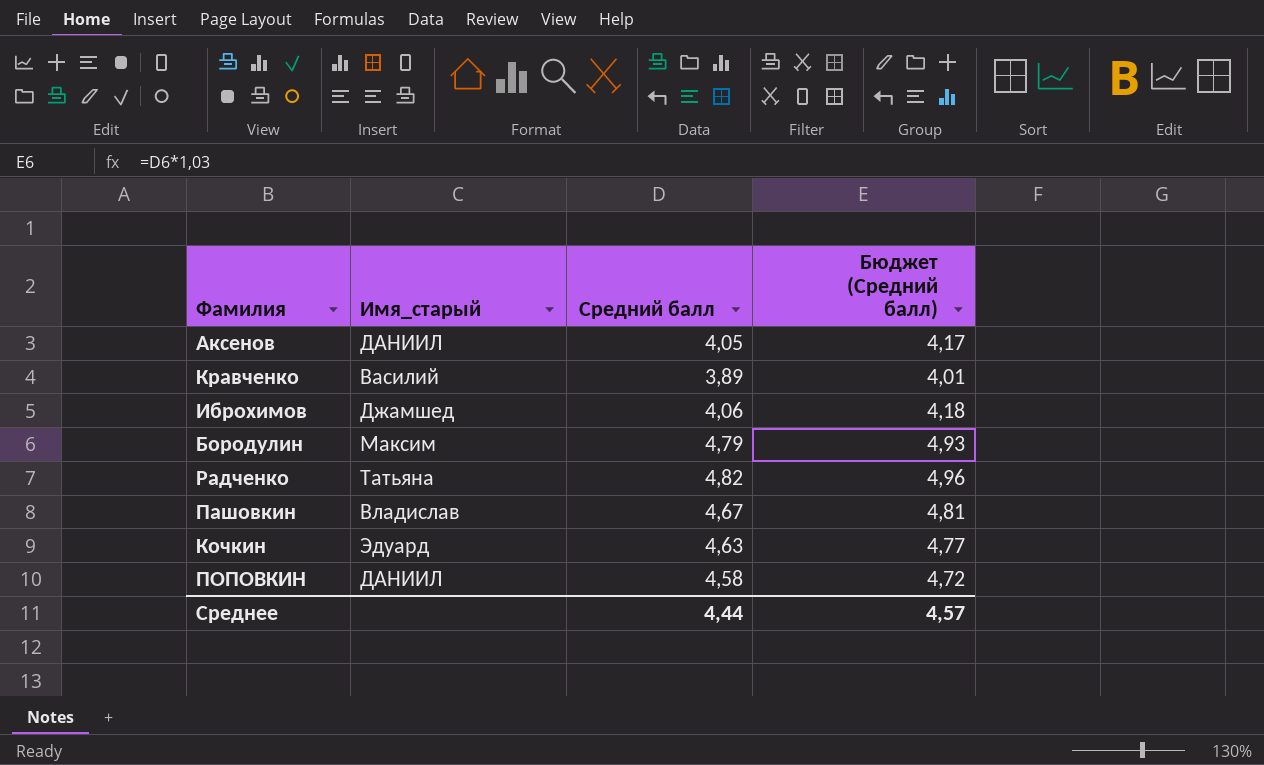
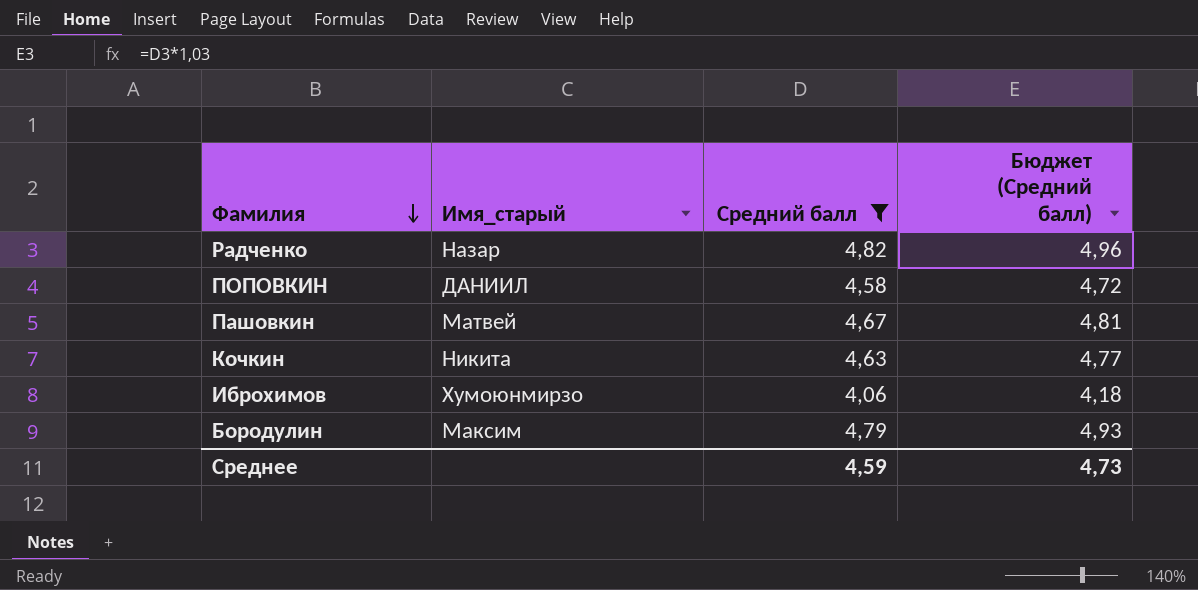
filter: none -> Средний балл >= 4,06
row order: none -> Фамилия descending
Радченко | Имя_старый: Татьяна -> Назар
Пашовкин | Имя_старый: Владислав -> Матвей
Кочкин | Имя_старый: Эдуард -> Никита
Иброхимов | Имя_старый: Джамшед -> Хумоюнмирзо
Среднее | Средний балл: 4,44 -> 4,59
Среднее | Бюджет (Средний балл): 4,57 -> 4,73

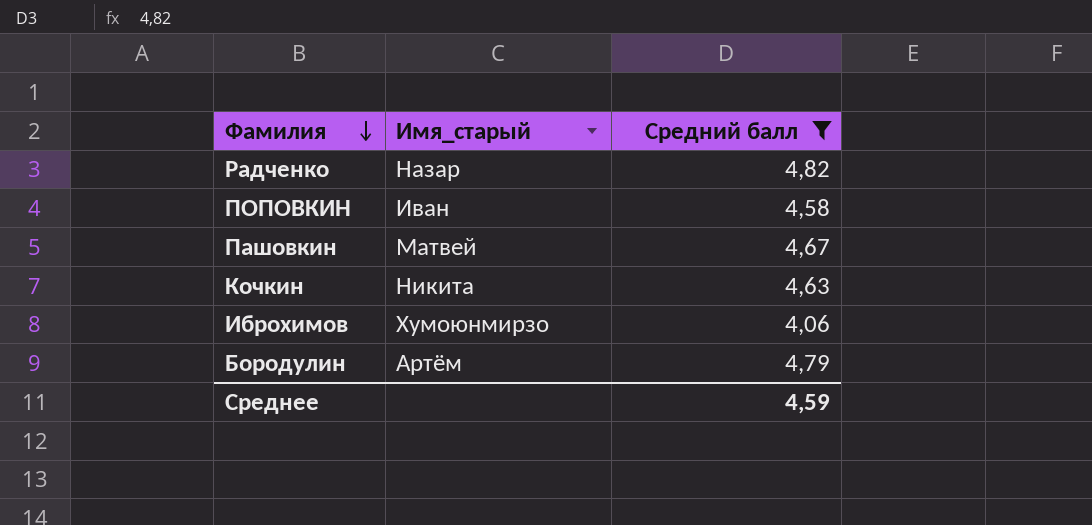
column Бюджет (Средний балл) | formula: [Средний балл] * 1,03 -> none
ПОПОВКИН | Имя_старый: ДАНИИЛ -> Иван
Бородулин | Имя_старый: Максим -> Артём

